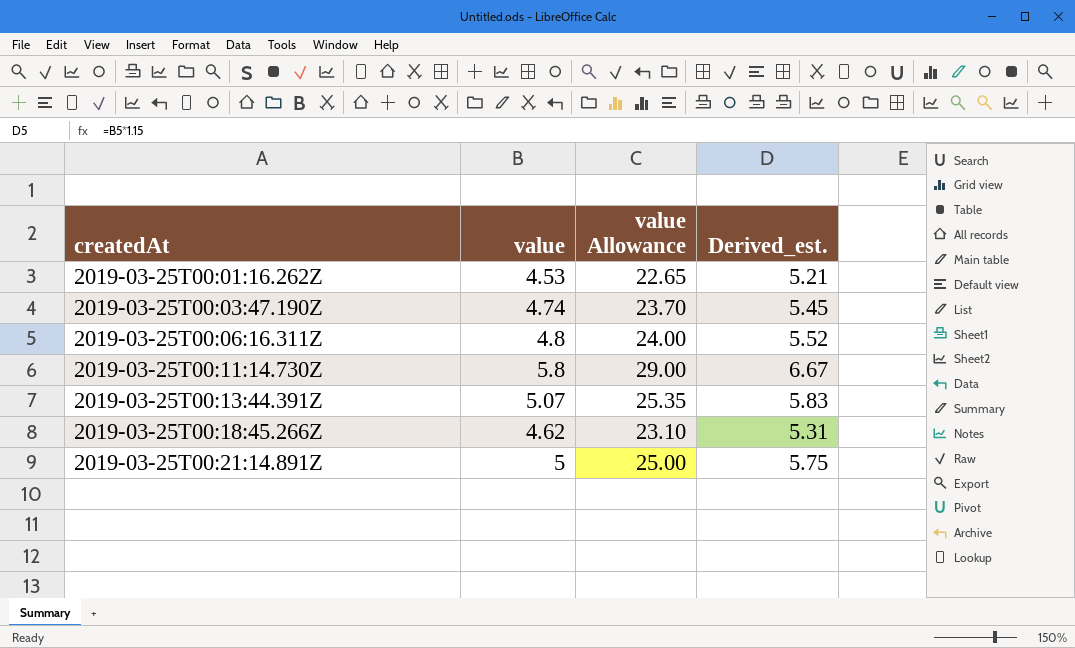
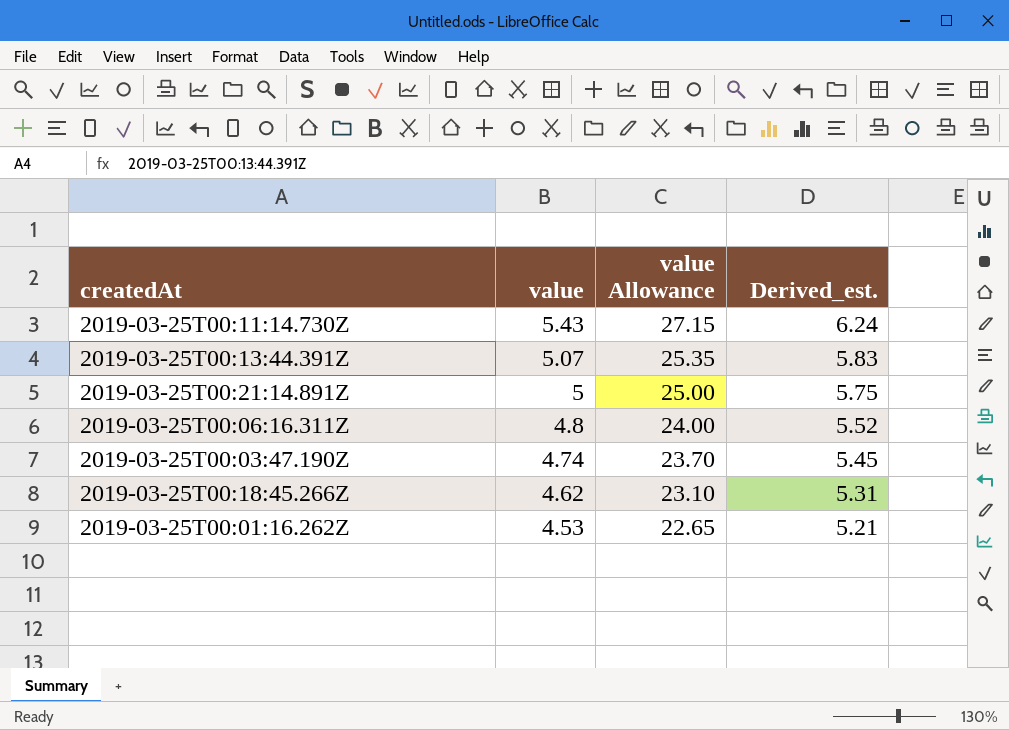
row order: createdAt ascending -> value descending
2019-03-25T00:11:14.730Z | value: 5.8 -> 5.43
2019-03-25T00:11:14.730Z | value Allowance: 29.00 -> 27.15
2019-03-25T00:11:14.730Z | Derived_est.: 6.67 -> 6.24

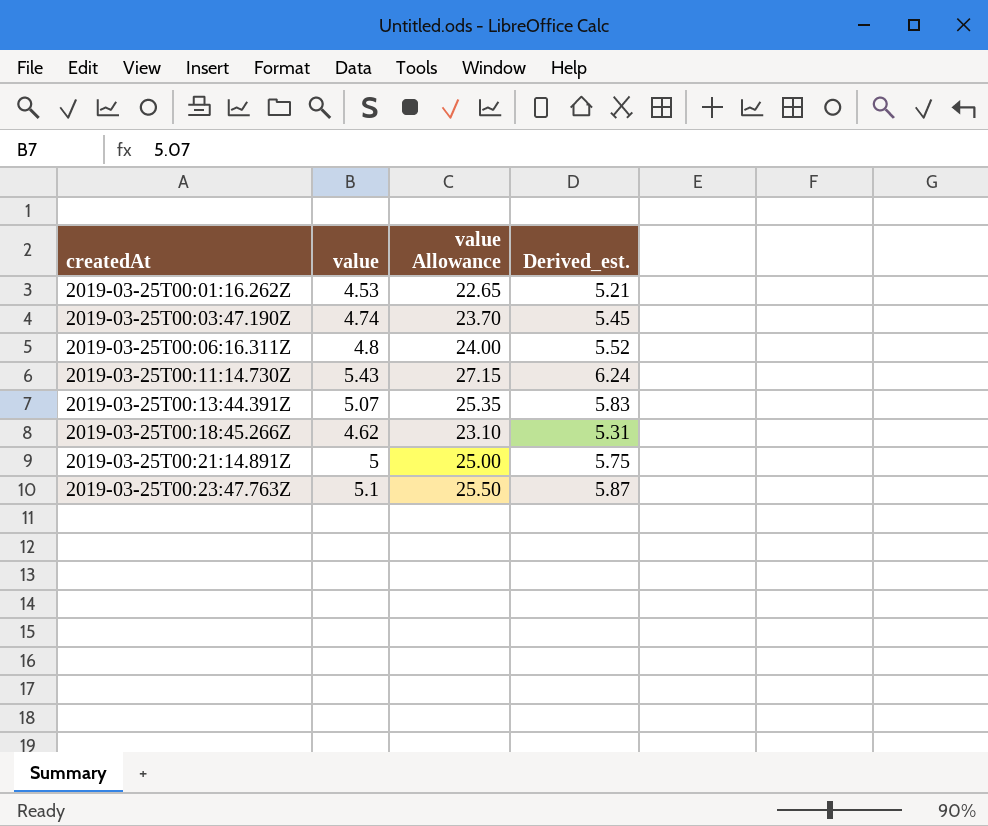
row order: value descending -> createdAt ascending
row 2019-03-25T00:23:47.763Z: none -> 5.1 | 25.50 | 5.87

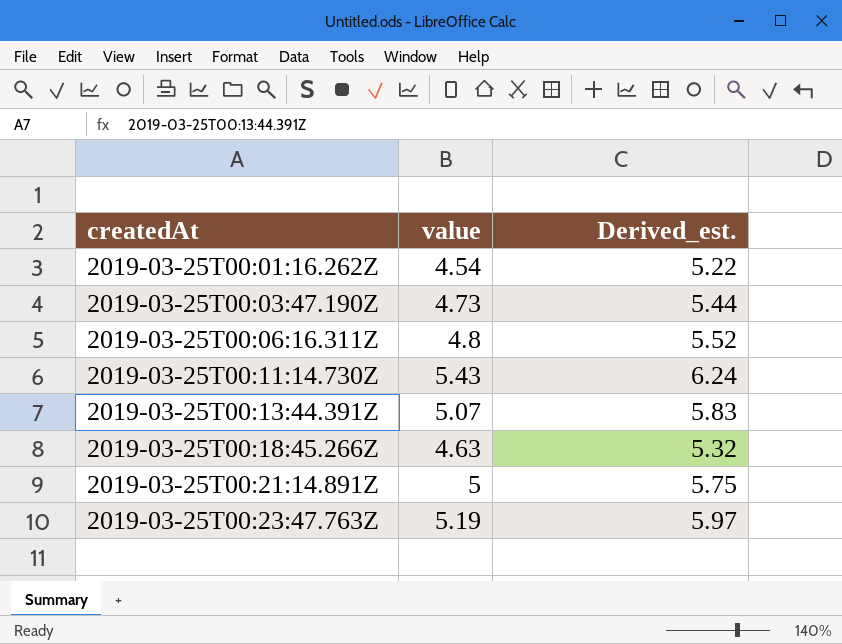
column value Allowance | formula: [value] * 5 -> none
2019-03-25T00:01:16.262Z | value: 4.53 -> 4.54
2019-03-25T00:01:16.262Z | Derived_est.: 5.21 -> 5.22
2019-03-25T00:03:47.190Z | value: 4.74 -> 4.73
2019-03-25T00:03:47.190Z | Derived_est.: 5.45 -> 5.44
2019-03-25T00:18:45.266Z | value: 4.62 -> 4.63
2019-03-25T00:18:45.266Z | Derived_est.: 5.31 -> 5.32
2019-03-25T00:23:47.763Z | value: 5.1 -> 5.19
2019-03-25T00:23:47.763Z | Derived_est.: 5.87 -> 5.97

